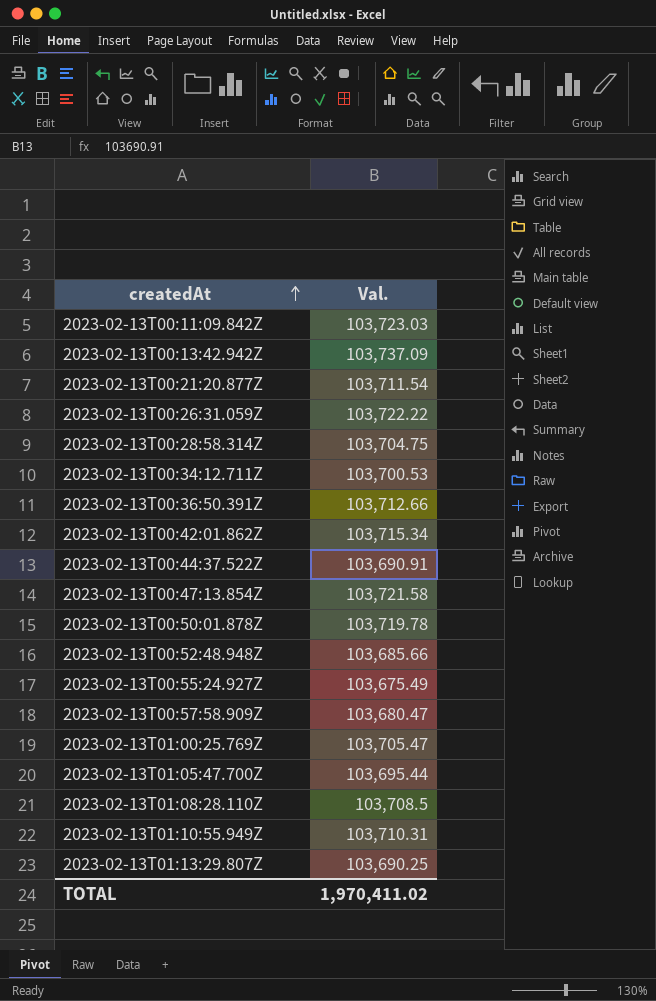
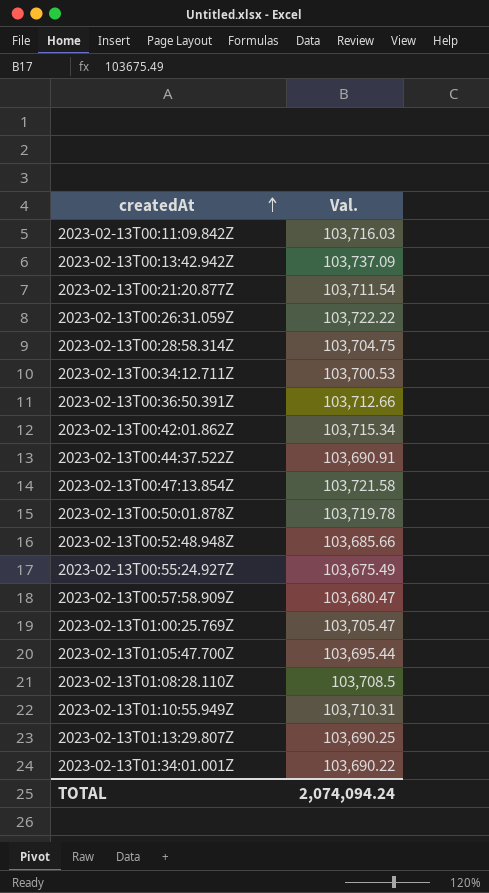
2023-02-13T00:11:09.842Z | Val.: 103,723.03 -> 103,716.03
row 2023-02-13T01:34:01.001Z: none -> 103,690.22
TOTAL | Val.: 1,970,411.02 -> 2,074,094.24

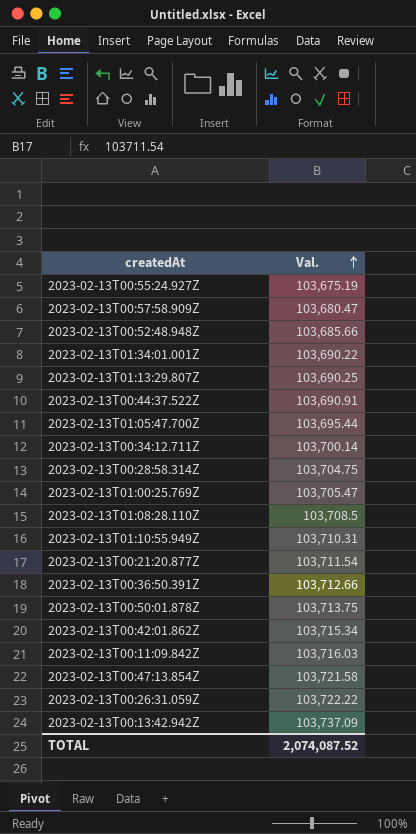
row order: createdAt ascending -> Val. ascending
2023-02-13T00:55:24.927Z | Val.: 103,675.49 -> 103,675.19
2023-02-13T00:34:12.711Z | Val.: 103,700.53 -> 103,700.14
2023-02-13T00:50:01.878Z | Val.: 103,719.78 -> 103,713.75
TOTAL | Val.: 2,074,094.24 -> 2,074,087.52

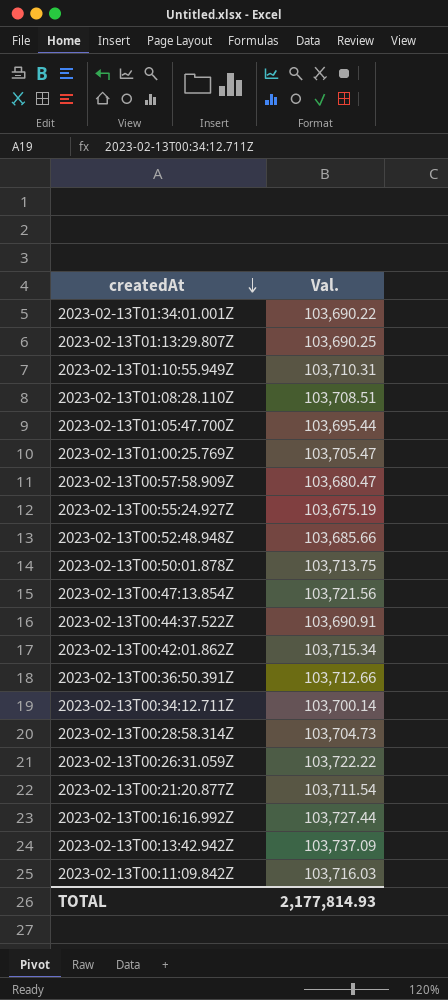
row order: Val. ascending -> createdAt descending
2023-02-13T01:08:28.110Z | Val.: 103,708.5 -> 103,708.51
2023-02-13T00:47:13.854Z | Val.: 103,721.58 -> 103,721.56
2023-02-13T00:28:58.314Z | Val.: 103,704.75 -> 103,704.73
row 2023-02-13T00:16:16.992Z: none -> 103,727.44
TOTAL | Val.: 2,074,087.52 -> 2,177,814.93

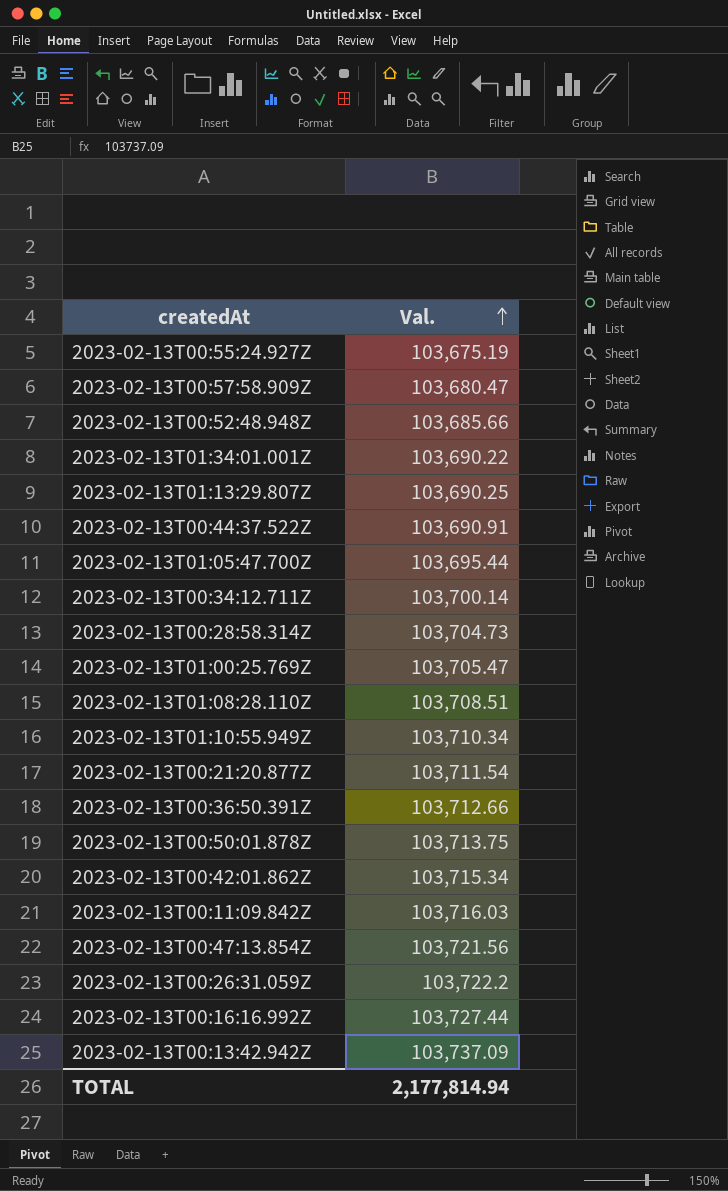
row order: createdAt descending -> Val. ascending
2023-02-13T01:10:55.949Z | Val.: 103,710.31 -> 103,710.34
2023-02-13T00:26:31.059Z | Val.: 103,722.22 -> 103,722.2
TOTAL | Val.: 2,177,814.93 -> 2,177,814.94

